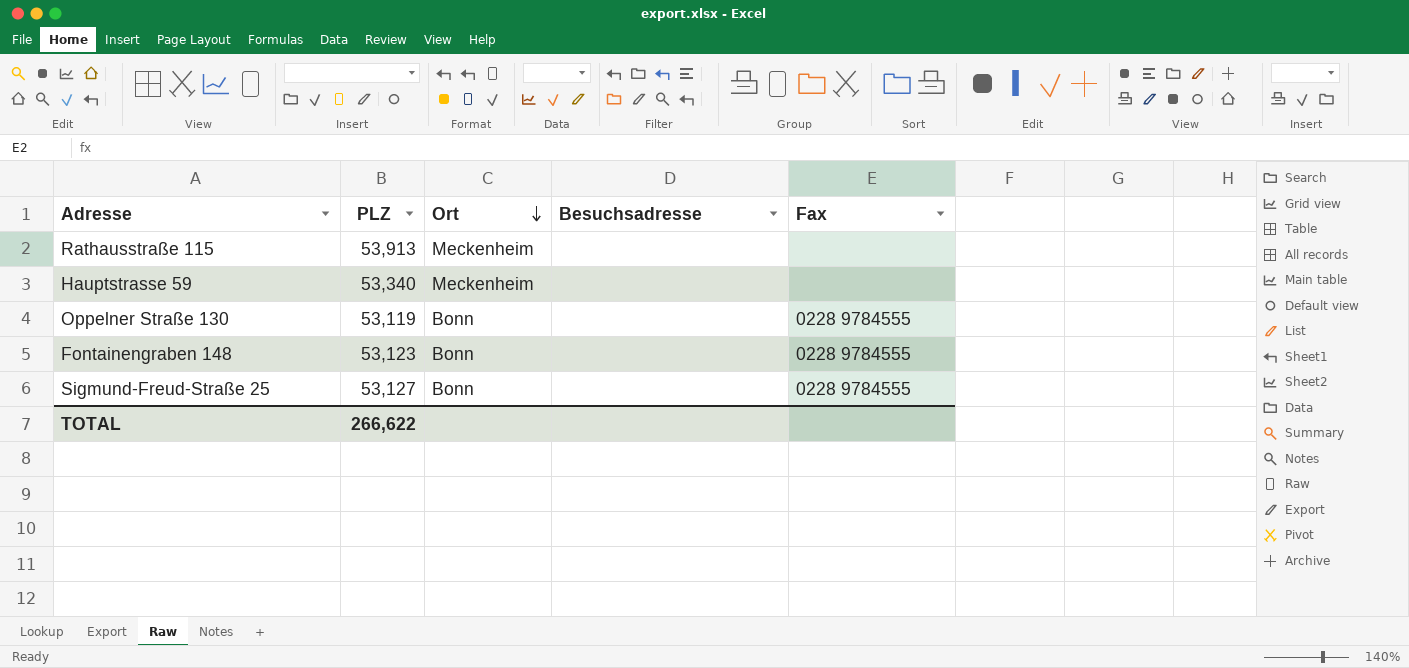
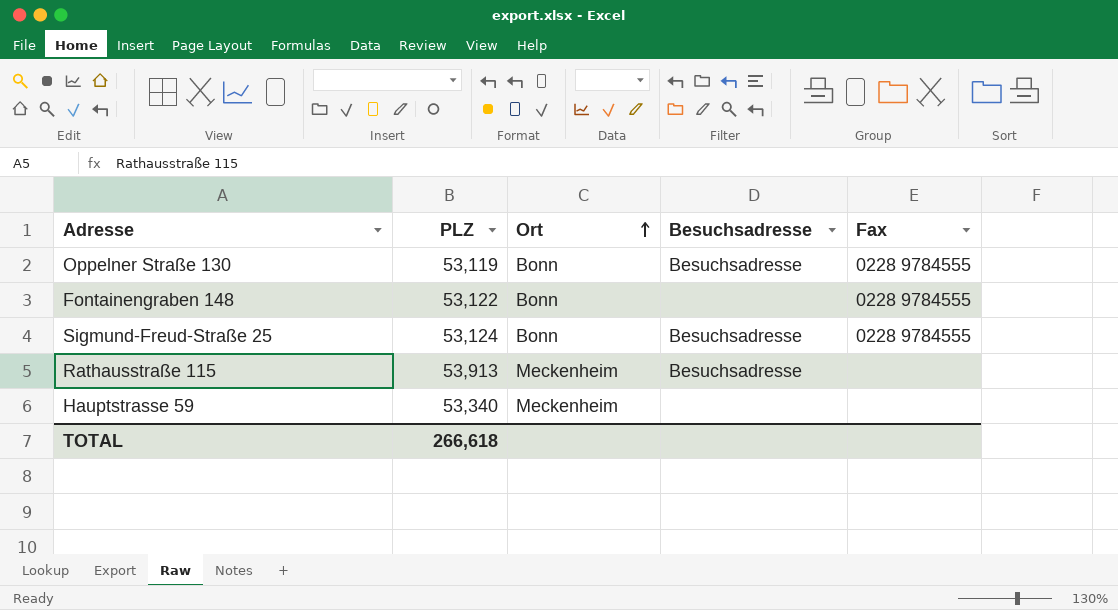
row order: Ort descending -> Ort ascending
Oppelner Straße 130 | Besuchsadresse: none -> Besuchsadresse
Fontainengraben 148 | PLZ: 53,123 -> 53,122
Sigmund-Freud-Straße 25 | PLZ: 53,127 -> 53,124
Sigmund-Freud-Straße 25 | Besuchsadresse: none -> Besuchsadresse
Rathausstraße 115 | Besuchsadresse: none -> Besuchsadresse
TOTAL | PLZ: 266,622 -> 266,618

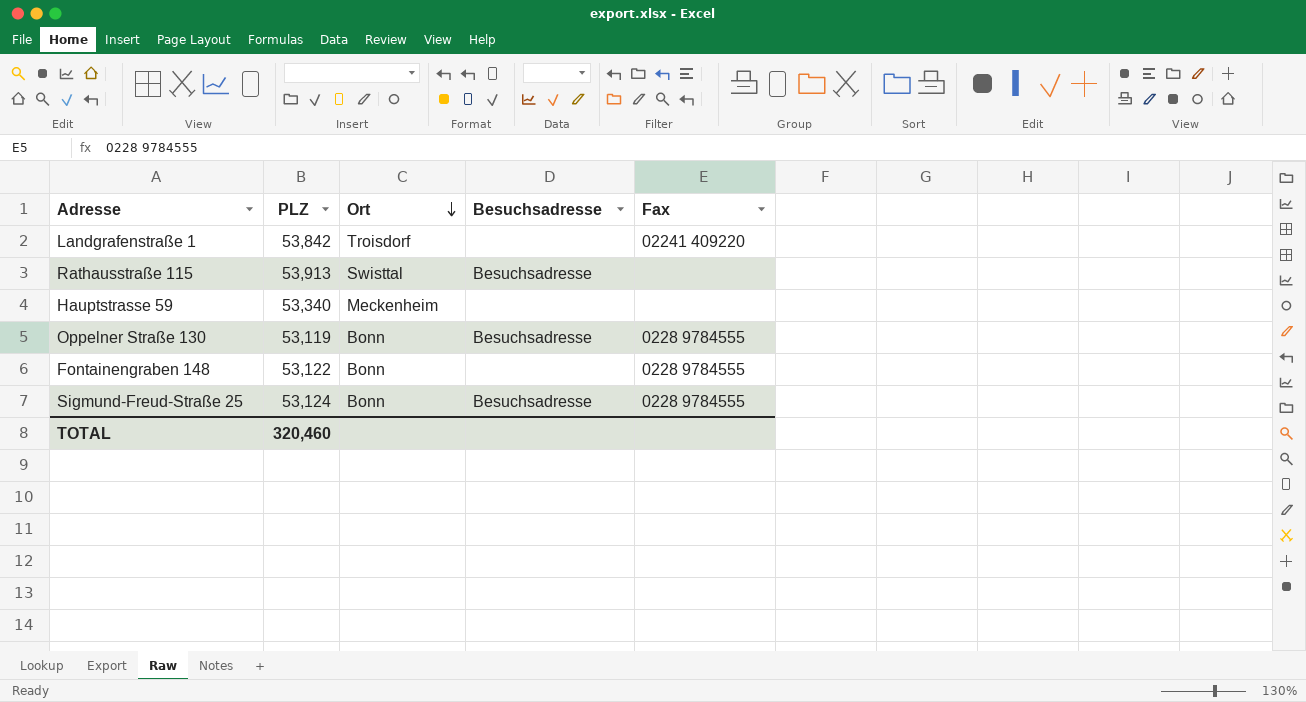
row order: Ort ascending -> Ort descending
row Landgrafenstraße 1: none -> 53,842 | Troisdorf | none | 02241 409220
Rathausstraße 115 | Ort: Meckenheim -> Swisttal
TOTAL | PLZ: 266,618 -> 320,460

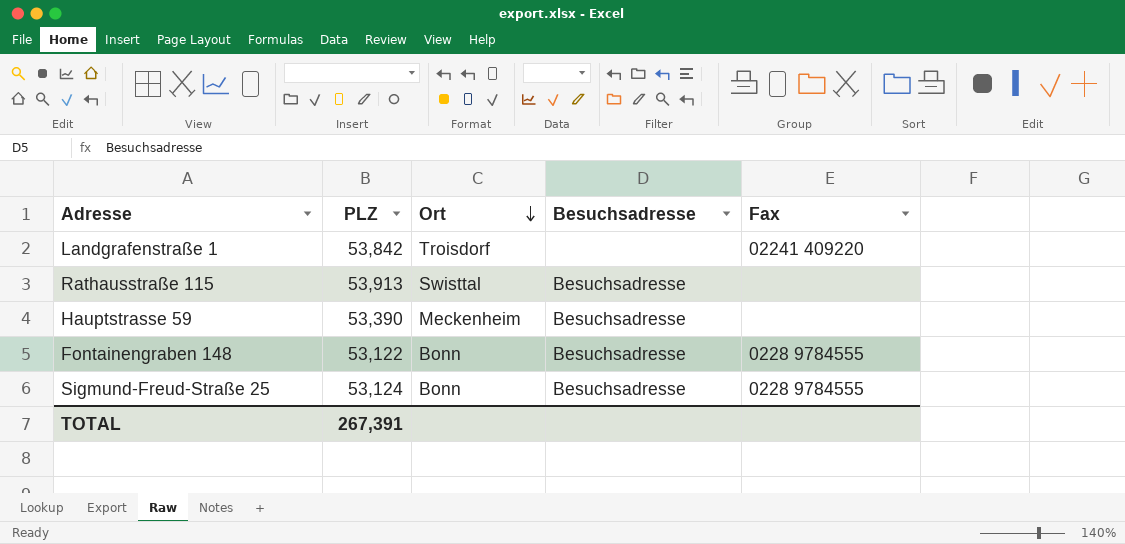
row Oppelner Straße 130: 53,119 | Bonn | Besuchsadresse | 0228 9784555 -> none
Hauptstrasse 59 | PLZ: 53,340 -> 53,390
Hauptstrasse 59 | Besuchsadresse: none -> Besuchsadresse
Fontainengraben 148 | Besuchsadresse: none -> Besuchsadresse
TOTAL | PLZ: 320,460 -> 267,391

